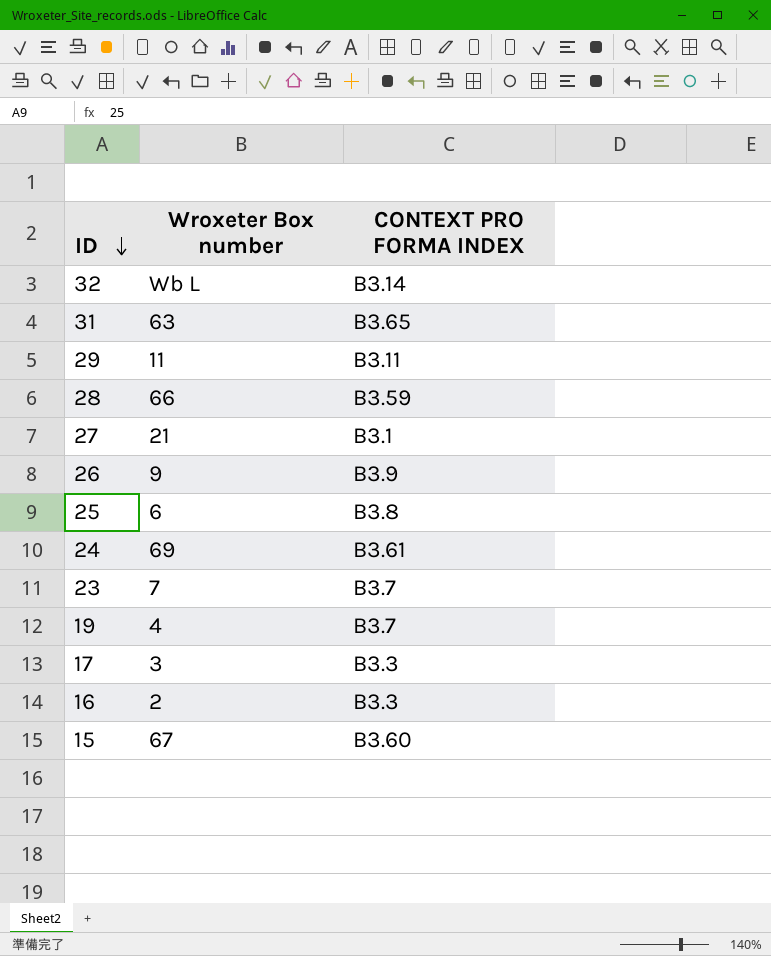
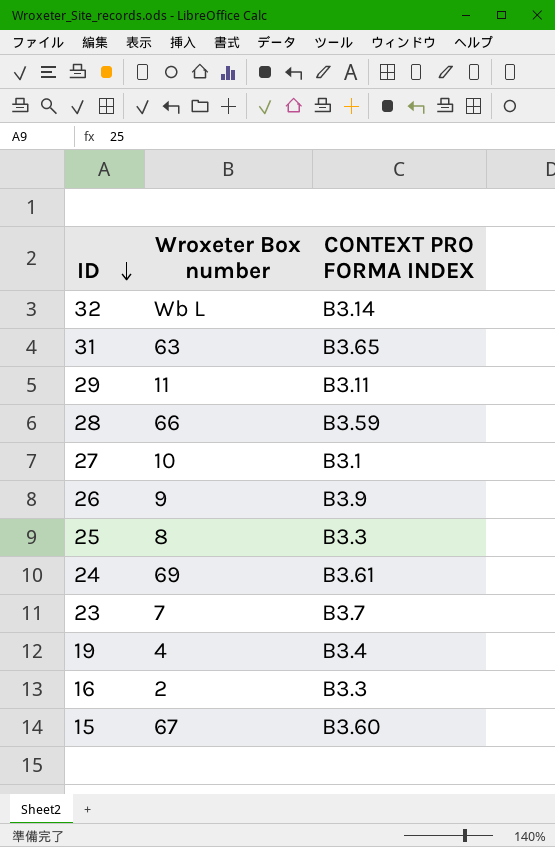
row 17: 3 | B3.3 -> none
27 | Wroxeter Box number: 21 -> 10
25 | Wroxeter Box number: 6 -> 8
25 | CONTEXT PRO FORMA INDEX: B3.8 -> B3.3
19 | CONTEXT PRO FORMA INDEX: B3.7 -> B3.4

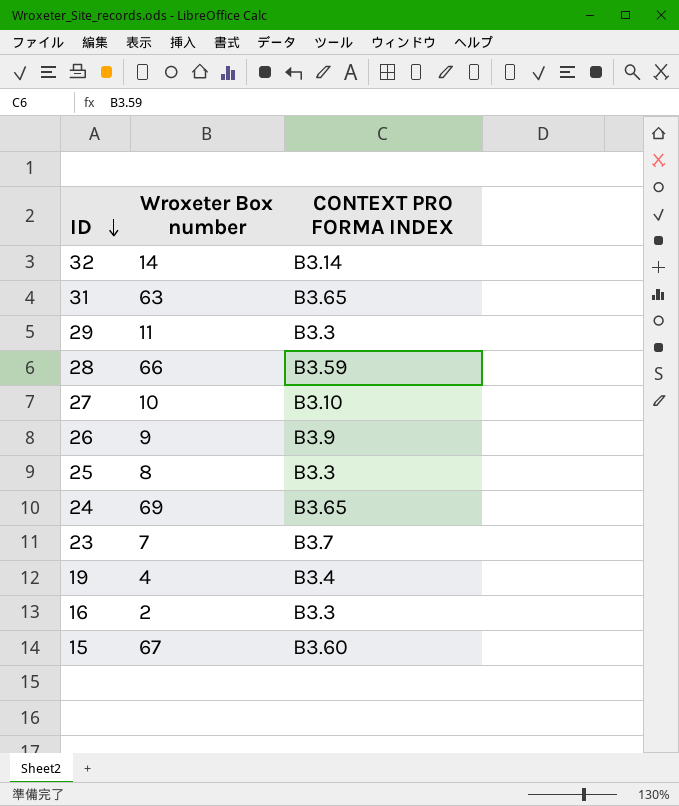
32 | Wroxeter Box number: Wb L -> 14
29 | CONTEXT PRO FORMA INDEX: B3.11 -> B3.3
27 | CONTEXT PRO FORMA INDEX: B3.1 -> B3.10
24 | CONTEXT PRO FORMA INDEX: B3.61 -> B3.65

